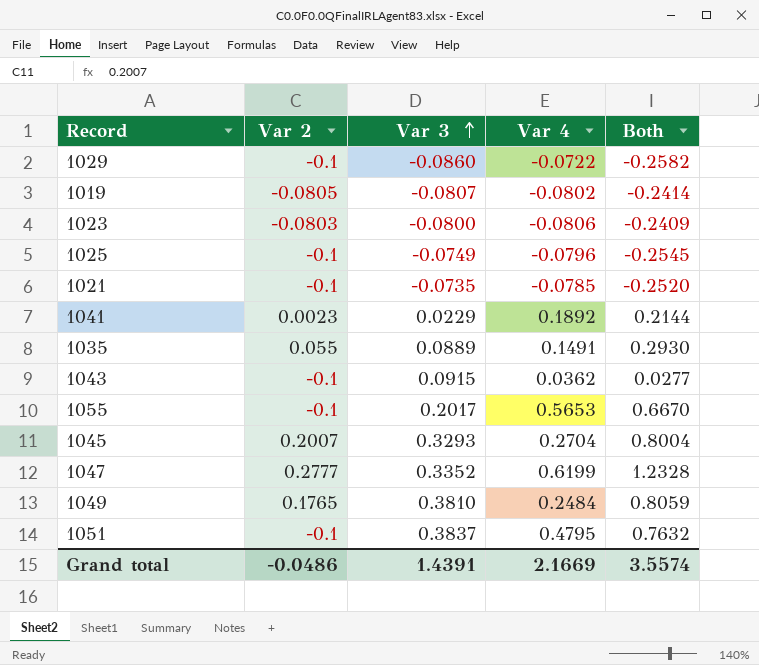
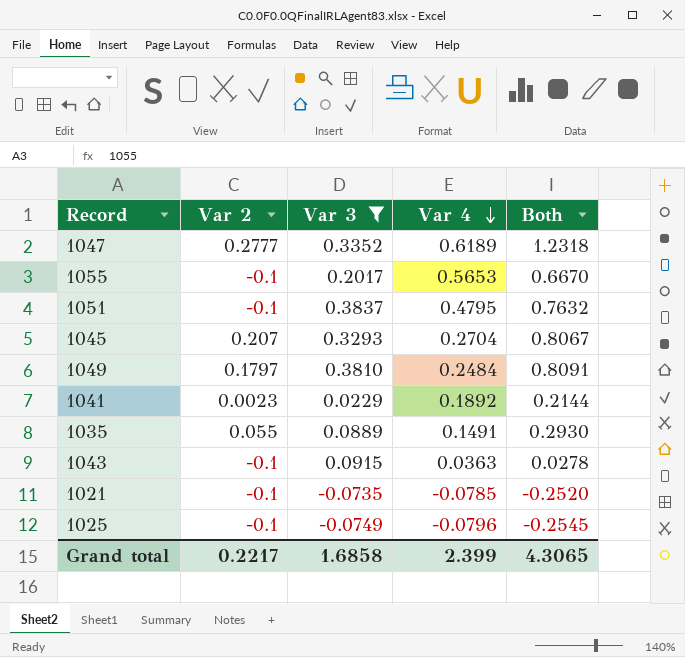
filter: none -> Var 3 >= -0.0749
row order: Var 3 ascending -> Var 4 descending
1047 | Var 4: 0.6199 -> 0.6189
1047 | Both: 1.2328 -> 1.2318
1045 | Var 2: 0.2007 -> 0.207
1045 | Both: 0.8004 -> 0.8067
1049 | Var 2: 0.1765 -> 0.1797
1049 | Both: 0.8059 -> 0.8091
1043 | Var 4: 0.0362 -> 0.0363
1043 | Both: 0.0277 -> 0.0278
Grand total | Var 2: -0.0486 -> 0.2217
Grand total | Var 3: 1.4391 -> 1.6858
Grand total | Var 4: 2.1669 -> 2.399
Grand total | Both: 3.5574 -> 4.3065

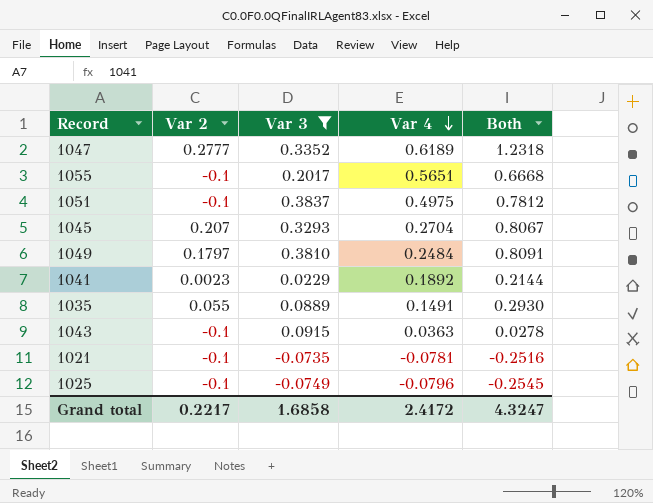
1055 | Var 4: 0.5653 -> 0.5651
1055 | Both: 0.6670 -> 0.6668
1051 | Var 4: 0.4795 -> 0.4975
1051 | Both: 0.7632 -> 0.7812
1021 | Var 4: -0.0785 -> -0.0781
1021 | Both: -0.2520 -> -0.2516
Grand total | Var 4: 2.399 -> 2.4172
Grand total | Both: 4.3065 -> 4.3247

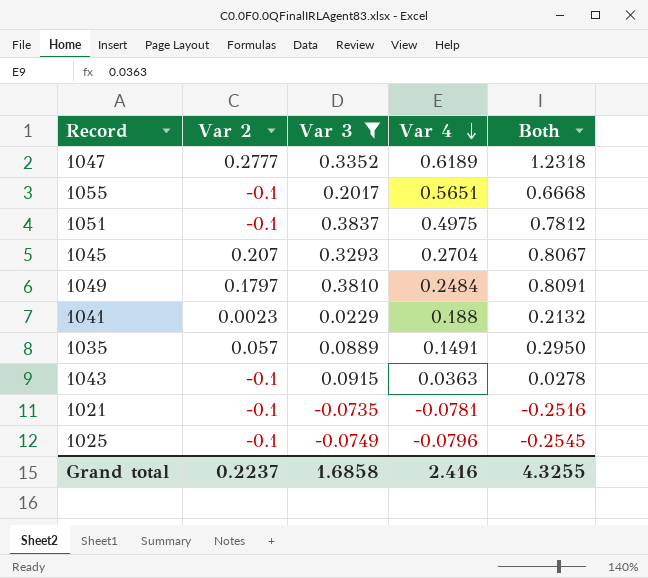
1041 | Var 4: 0.1892 -> 0.188
1041 | Both: 0.2144 -> 0.2132
1035 | Var 2: 0.055 -> 0.057
1035 | Both: 0.2930 -> 0.2950
Grand total | Var 2: 0.2217 -> 0.2237
Grand total | Var 4: 2.4172 -> 2.416
Grand total | Both: 4.3247 -> 4.3255

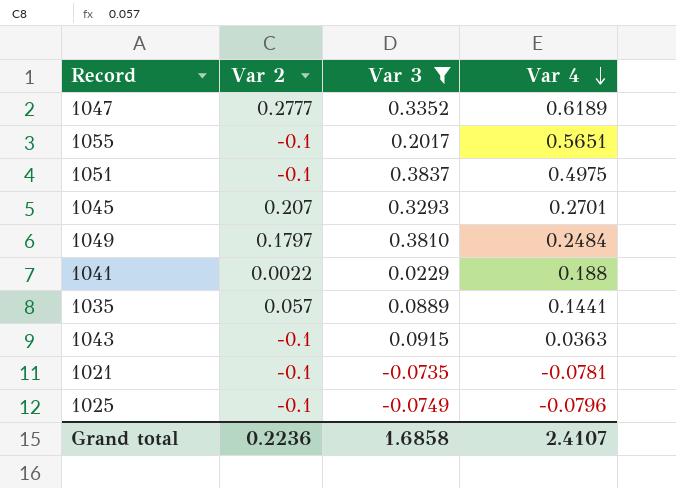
column Both | formula: [Var 2] + [Var 3] + [Var 4] -> none
1045 | Var 4: 0.2704 -> 0.2701
1041 | Var 2: 0.0023 -> 0.0022
1035 | Var 4: 0.1491 -> 0.1441
Grand total | Var 2: 0.2237 -> 0.2236
Grand total | Var 4: 2.416 -> 2.4107

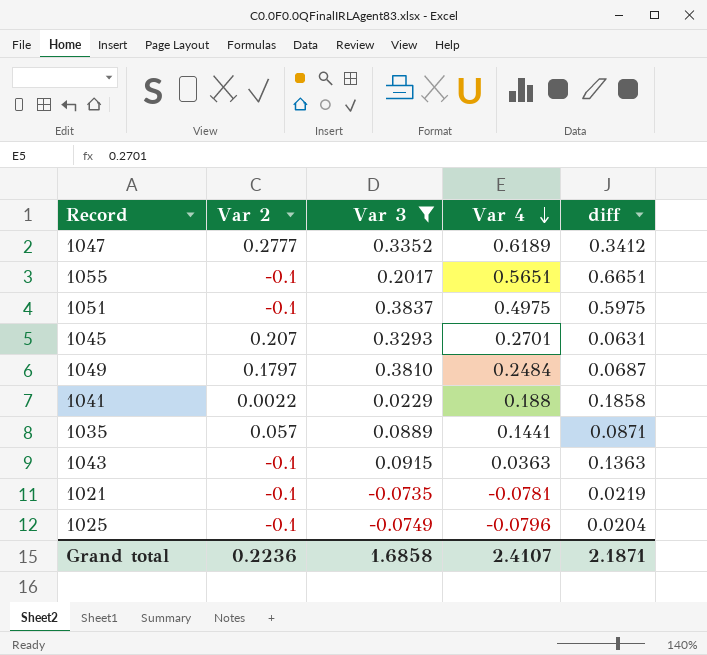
column diff | formula: none -> [Var 4] - [Var 2]

